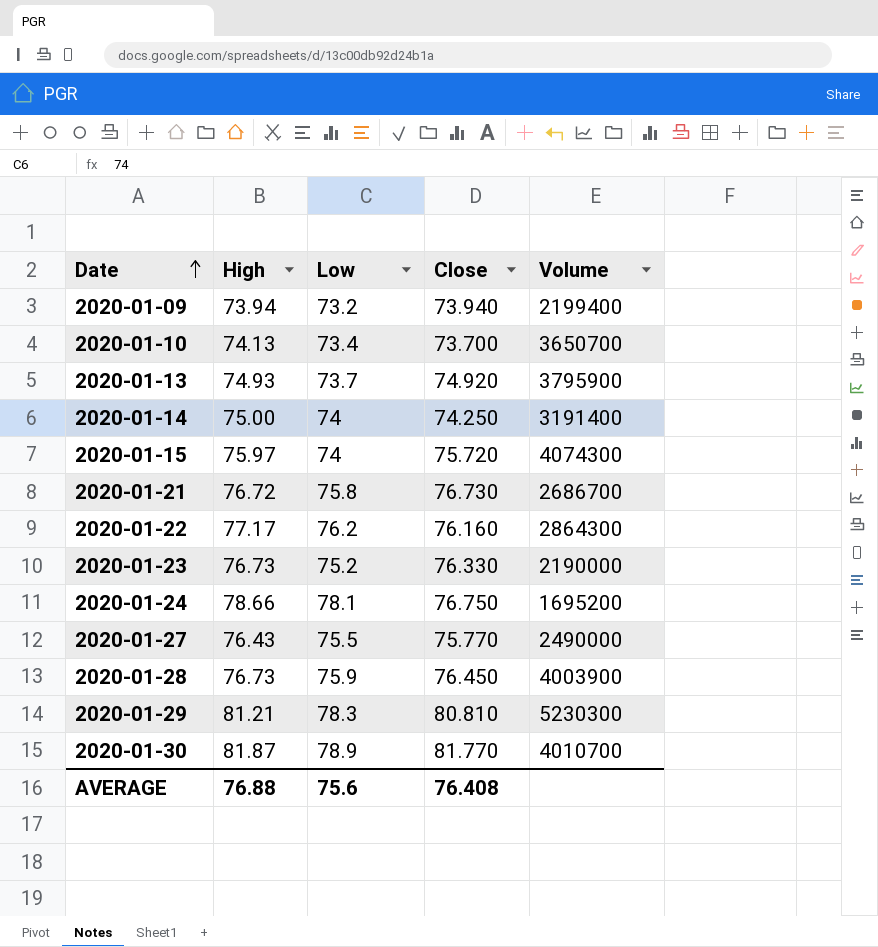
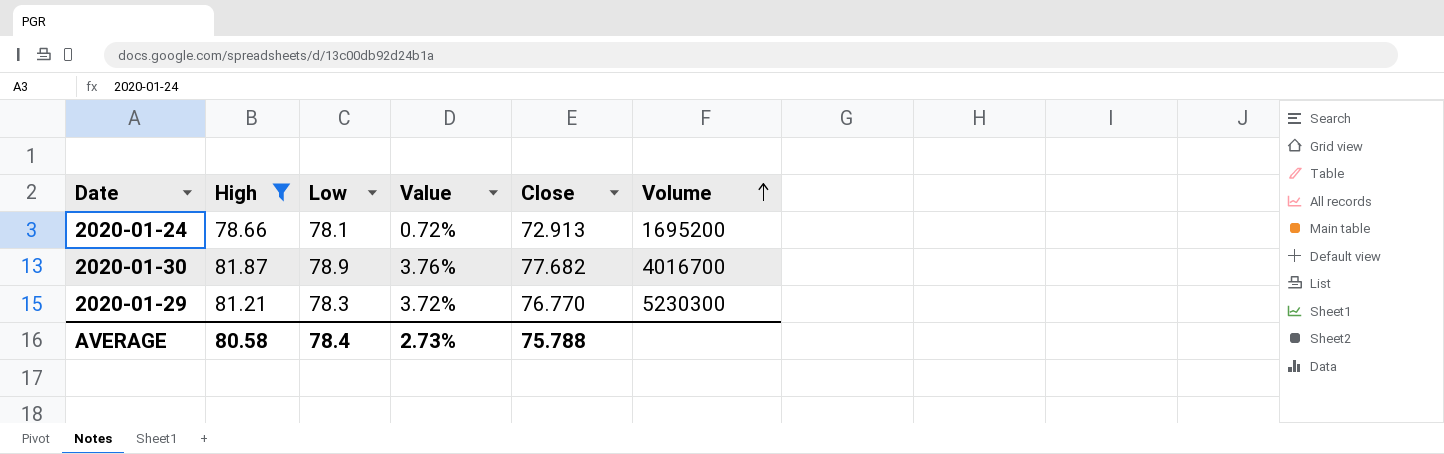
filter: none -> High >= 78.66
row order: Date ascending -> Volume ascending
column Value | formula: none -> ([High] - [Low]) / [Low]
2020-01-24 | Close: 76.750 -> 72.913
2020-01-30 | Close: 81.770 -> 77.682
2020-01-30 | Volume: 4010700 -> 4016700
2020-01-29 | Close: 80.810 -> 76.770
AVERAGE | High: 76.88 -> 80.58
AVERAGE | Low: 75.6 -> 78.4
AVERAGE | Close: 76.408 -> 75.788

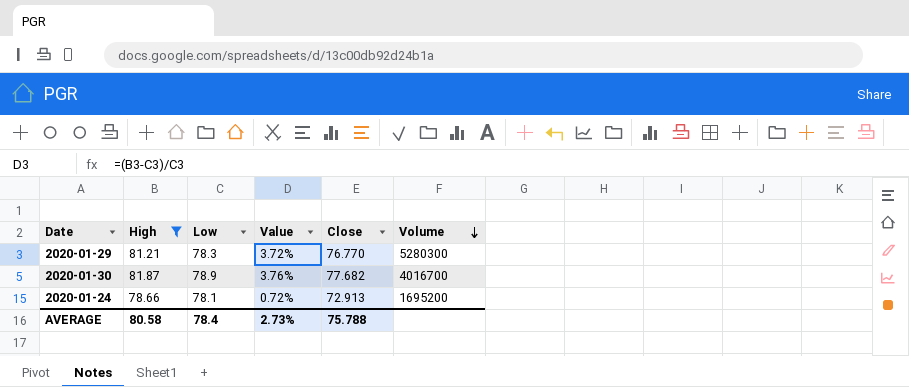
row order: Volume ascending -> Volume descending
2020-01-29 | Volume: 5230300 -> 5280300

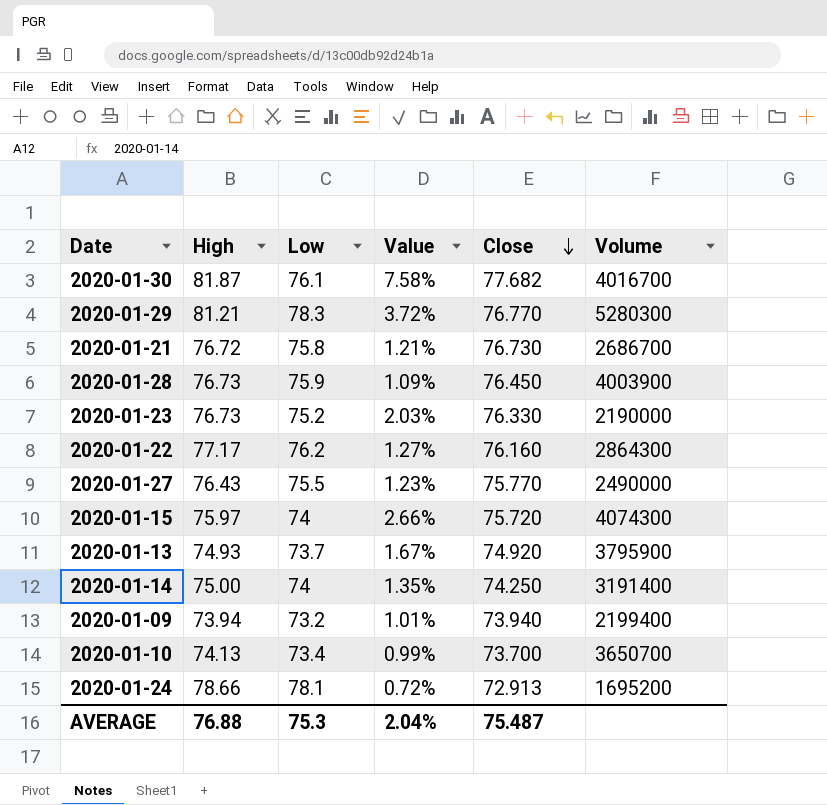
filter: High >= 78.66 -> none
row order: Volume descending -> Close descending
2020-01-30 | Low: 78.9 -> 76.1
2020-01-30 | Value: 3.76% -> 7.58%
AVERAGE | High: 80.58 -> 76.88
AVERAGE | Low: 78.4 -> 75.3
AVERAGE | Value: 2.73% -> 2.04%
AVERAGE | Close: 75.788 -> 75.487

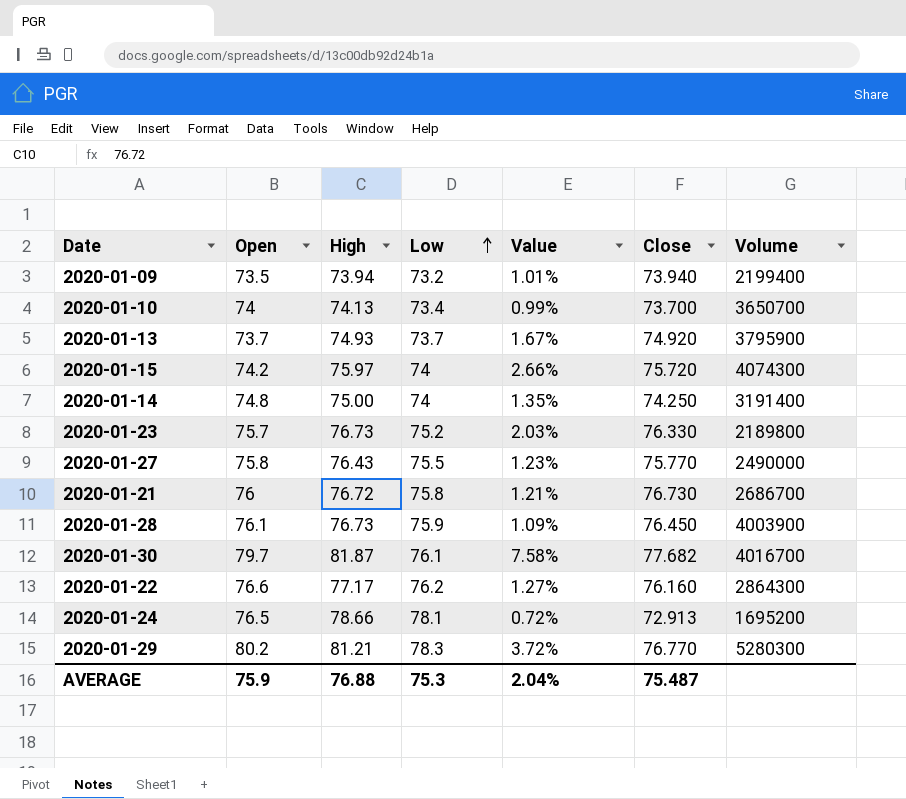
row order: Close descending -> Low ascending
column Open | position: none -> 2
2020-01-23 | Volume: 2190000 -> 2189800

